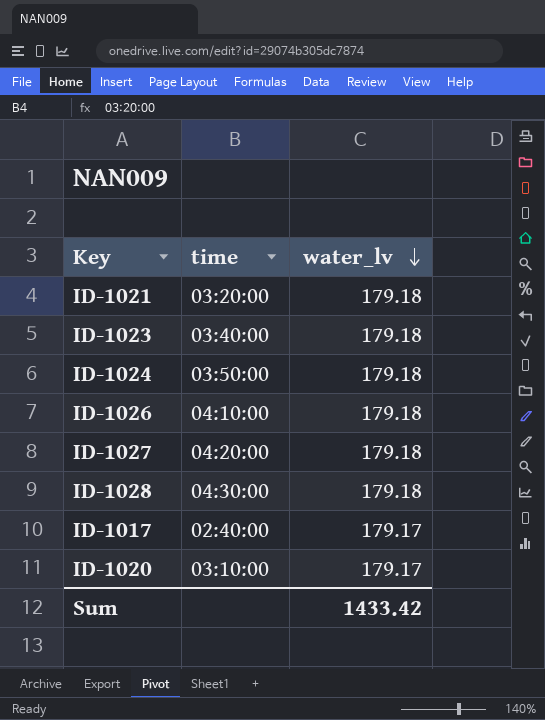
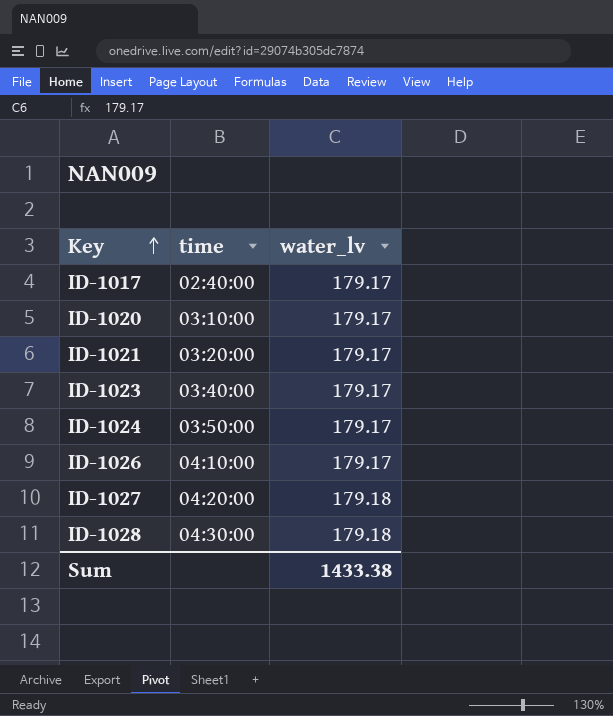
row order: water_lv descending -> Key ascending
ID-1021 | water_lv: 179.18 -> 179.17
ID-1023 | water_lv: 179.18 -> 179.17
ID-1024 | water_lv: 179.18 -> 179.17
ID-1026 | water_lv: 179.18 -> 179.17
Sum | water_lv: 1433.42 -> 1433.38

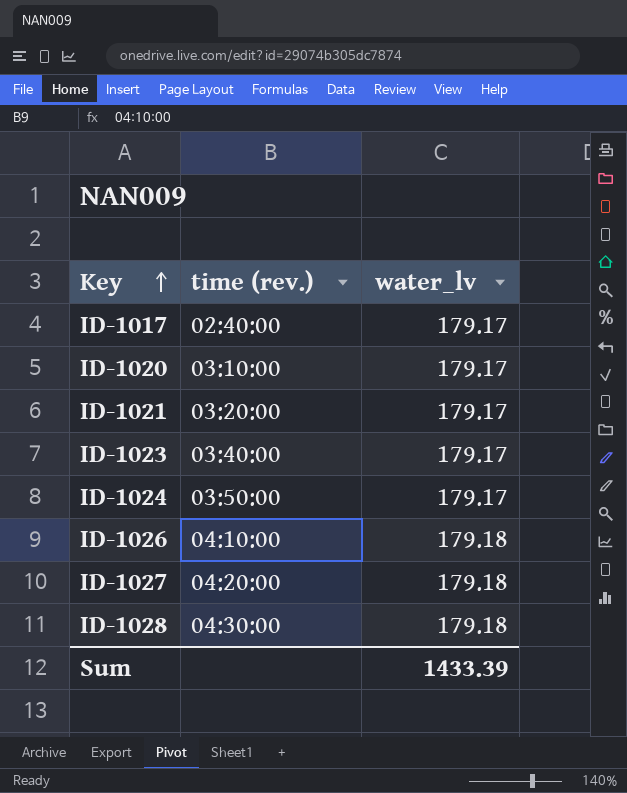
column name: time -> time (rev.)
ID-1026 | water_lv: 179.17 -> 179.18
Sum | water_lv: 1433.38 -> 1433.39

